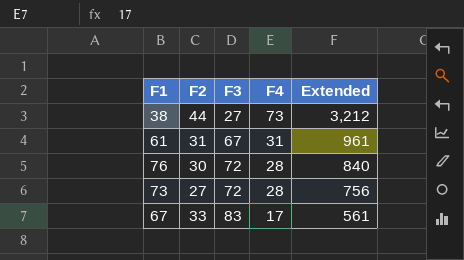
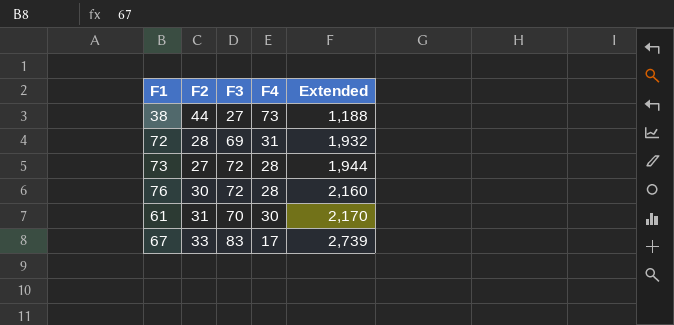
row order: F3 ascending -> Extended ascending
column Extended | formula: [F2] * [F4] -> [F2] * [F3]
row 72: none -> 28 | 69 | 31 | 1,932
61 | F3: 67 -> 70
61 | F4: 31 -> 30

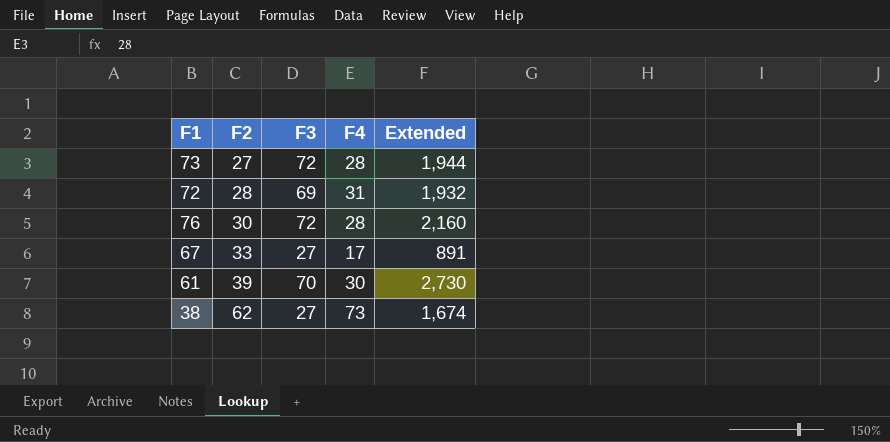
row order: Extended ascending -> F2 ascending
67 | F3: 83 -> 27
67 | Extended: 2,739 -> 891
61 | F2: 31 -> 39
61 | Extended: 2,170 -> 2,730
38 | F2: 44 -> 62
38 | Extended: 1,188 -> 1,674

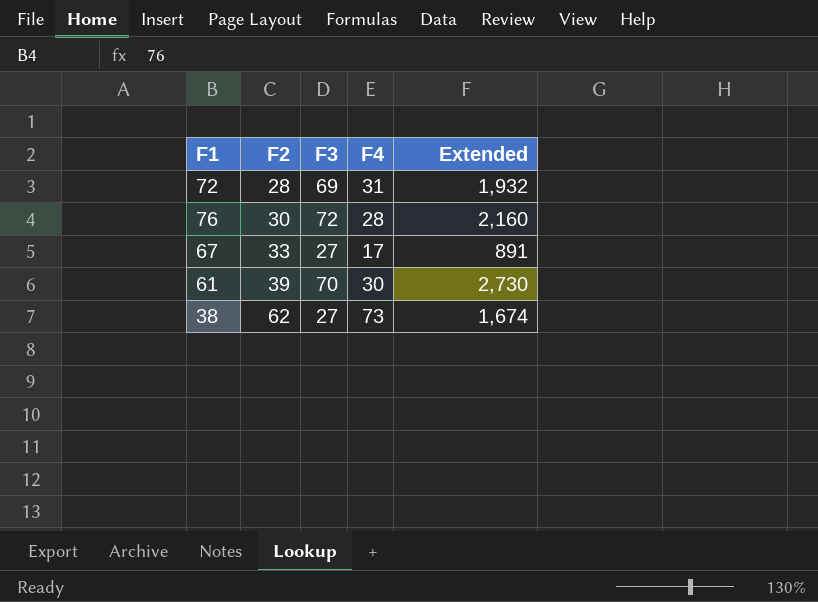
row 73: 27 | 72 | 28 | 1,944 -> none

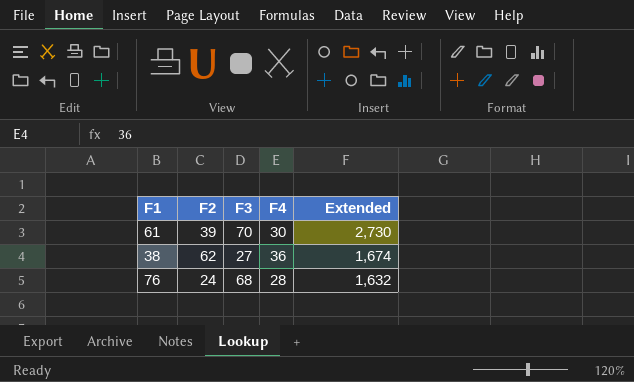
row order: F2 ascending -> Extended descending
row 72: 28 | 69 | 31 | 1,932 -> none
row 67: 33 | 27 | 17 | 891 -> none
38 | F4: 73 -> 36
76 | F2: 30 -> 24
76 | F3: 72 -> 68
76 | Extended: 2,160 -> 1,632

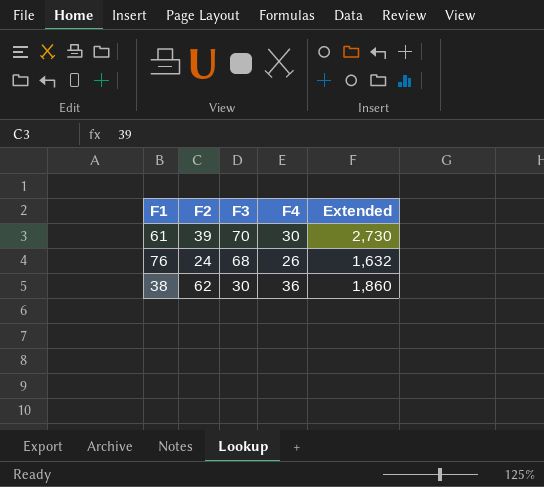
row order: Extended descending -> F3 descending
76 | F4: 28 -> 26
38 | F3: 27 -> 30
38 | Extended: 1,674 -> 1,860

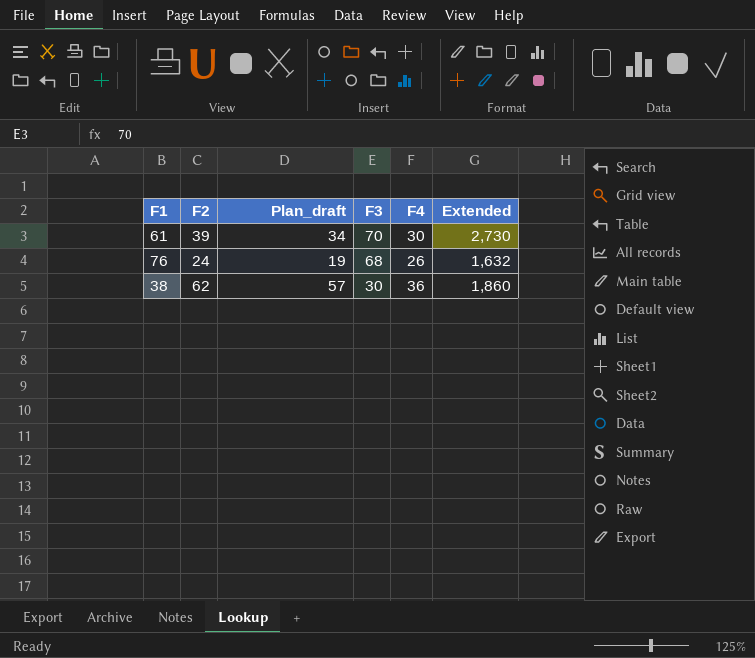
column Plan_draft | formula: none -> [F2] - 5

